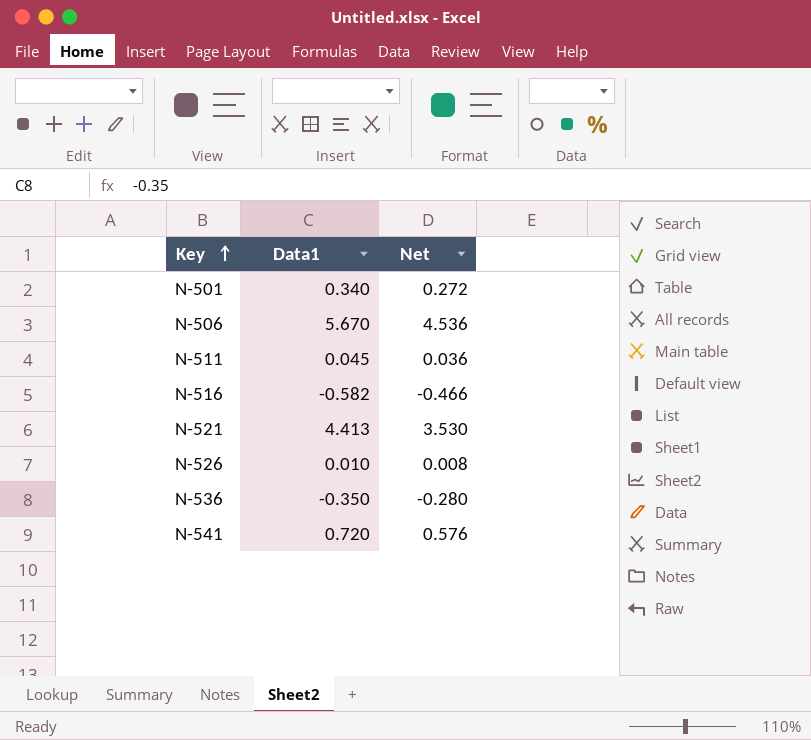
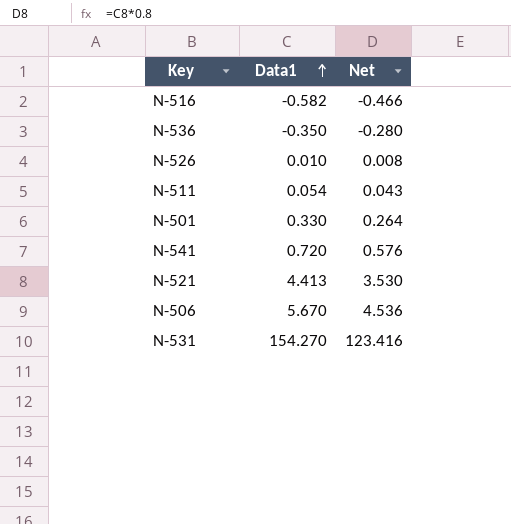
row order: Key ascending -> Data1 ascending
N-511 | Data1: 0.045 -> 0.054
N-511 | Net: 0.036 -> 0.043
N-501 | Data1: 0.340 -> 0.330
N-501 | Net: 0.272 -> 0.264
row N-531: none -> 154.270 | 123.416

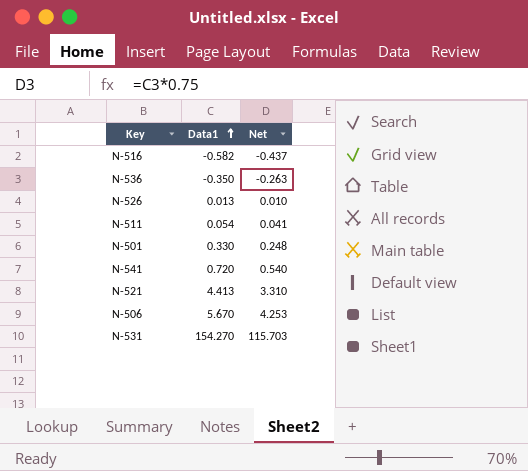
column Net | formula: [Data1] * 0.8 -> [Data1] * 0.75
N-526 | Data1: 0.010 -> 0.013

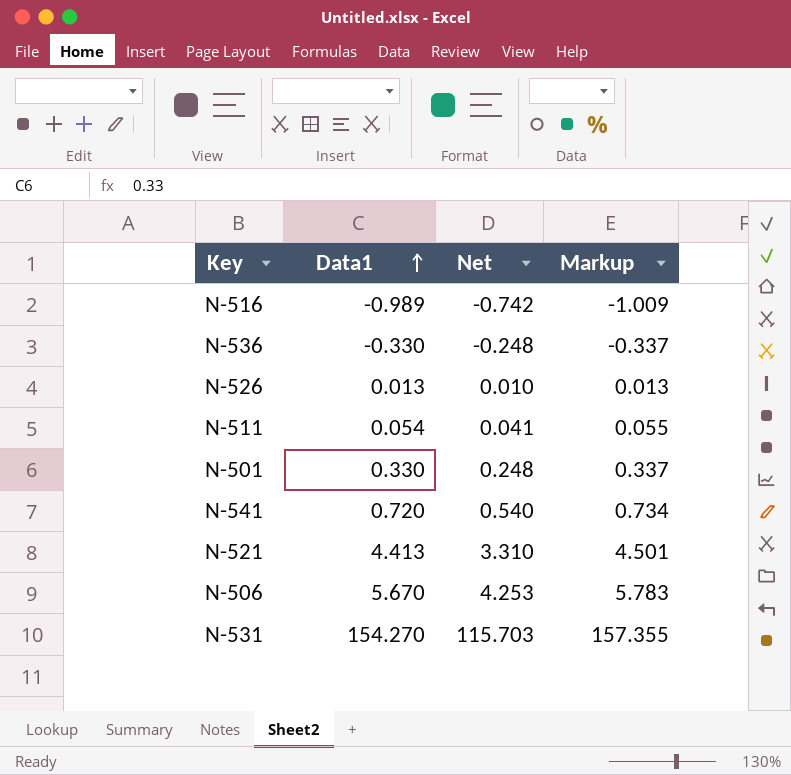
column Markup | formula: none -> [Data1] * 1.02
N-516 | Data1: -0.582 -> -0.989
N-516 | Net: -0.437 -> -0.742
N-536 | Data1: -0.350 -> -0.330
N-536 | Net: -0.263 -> -0.248

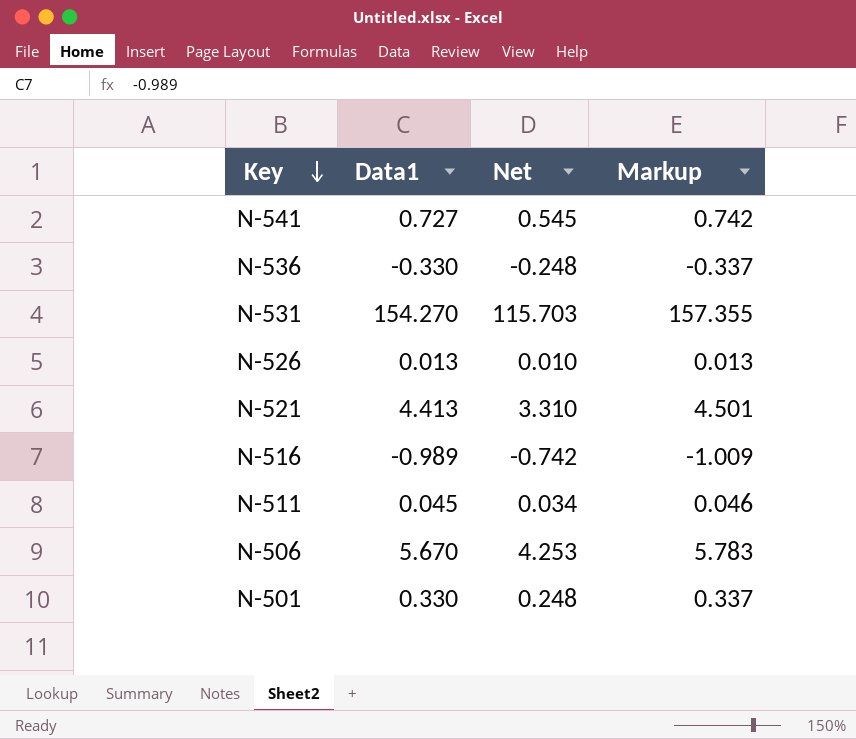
row order: Data1 ascending -> Key descending
N-541 | Data1: 0.720 -> 0.727
N-541 | Net: 0.540 -> 0.545
N-541 | Markup: 0.734 -> 0.742
N-511 | Data1: 0.054 -> 0.045
N-511 | Net: 0.041 -> 0.034
N-511 | Markup: 0.055 -> 0.046

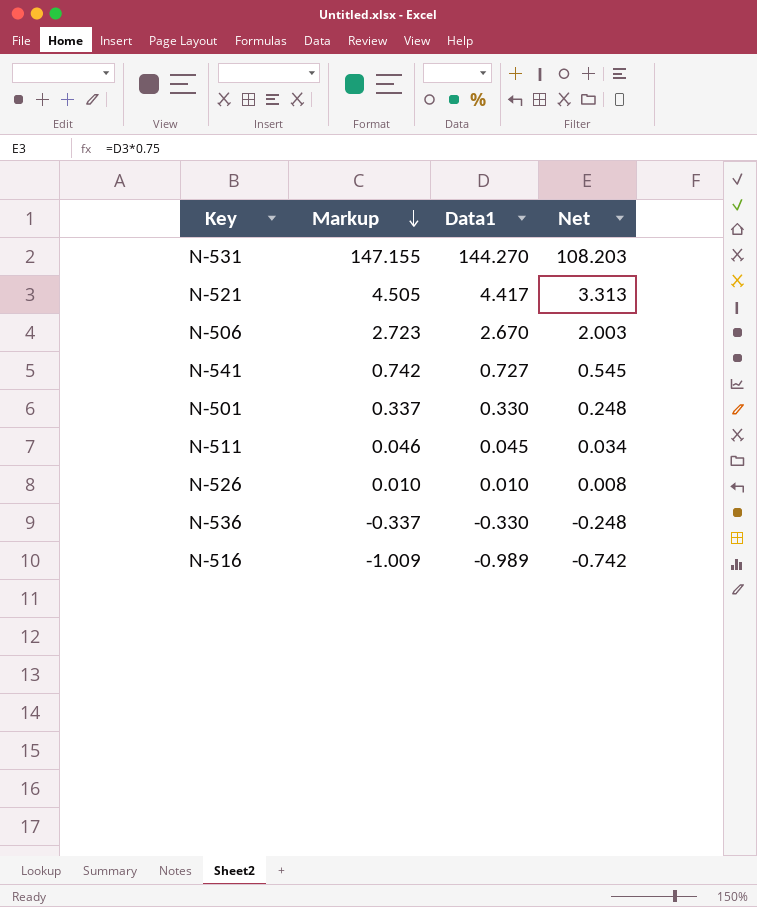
row order: Key descending -> Markup descending
column Markup | position: 4 -> 2
N-531 | Markup: 157.355 -> 147.155
N-531 | Data1: 154.270 -> 144.270
N-531 | Net: 115.703 -> 108.203
N-521 | Markup: 4.501 -> 4.505
N-521 | Data1: 4.413 -> 4.417
N-521 | Net: 3.310 -> 3.313
N-506 | Markup: 5.783 -> 2.723
N-506 | Data1: 5.670 -> 2.670
N-506 | Net: 4.253 -> 2.003
N-526 | Markup: 0.013 -> 0.010
N-526 | Data1: 0.013 -> 0.010
N-526 | Net: 0.010 -> 0.008

